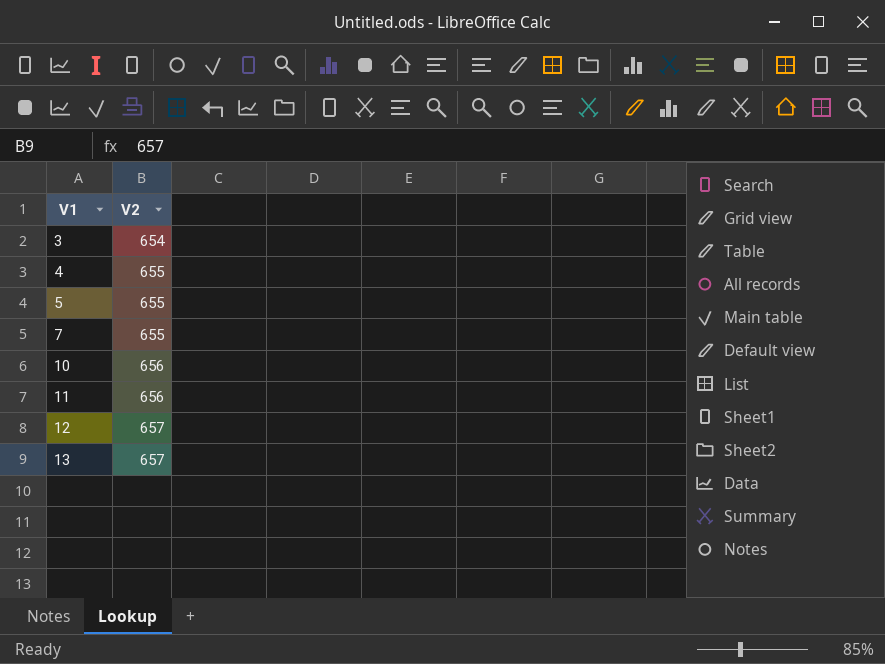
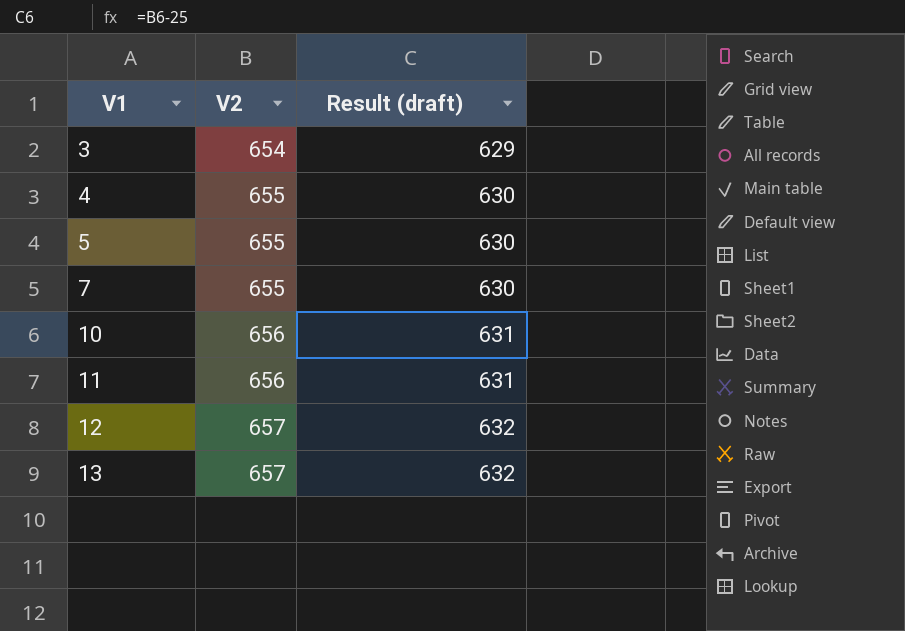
column Result (draft) | formula: none -> [V2] - 25

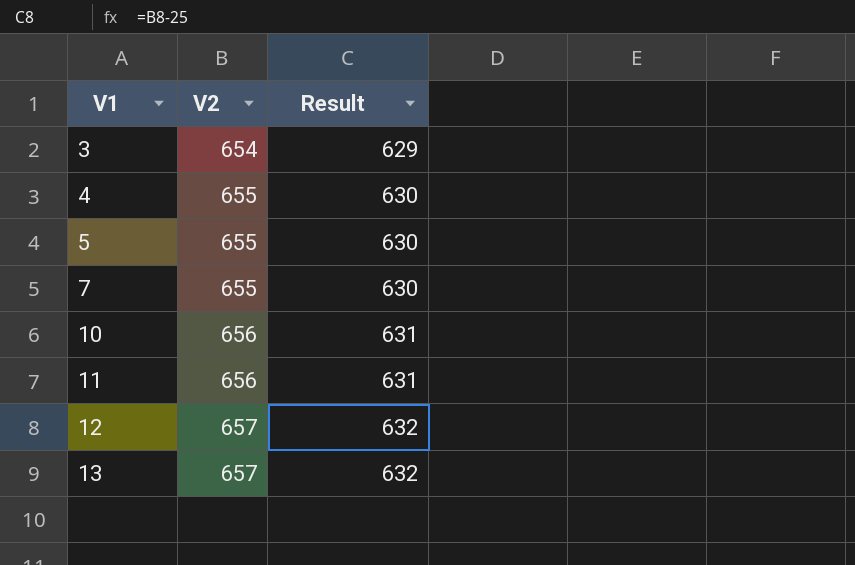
column name: Result (draft) -> Result

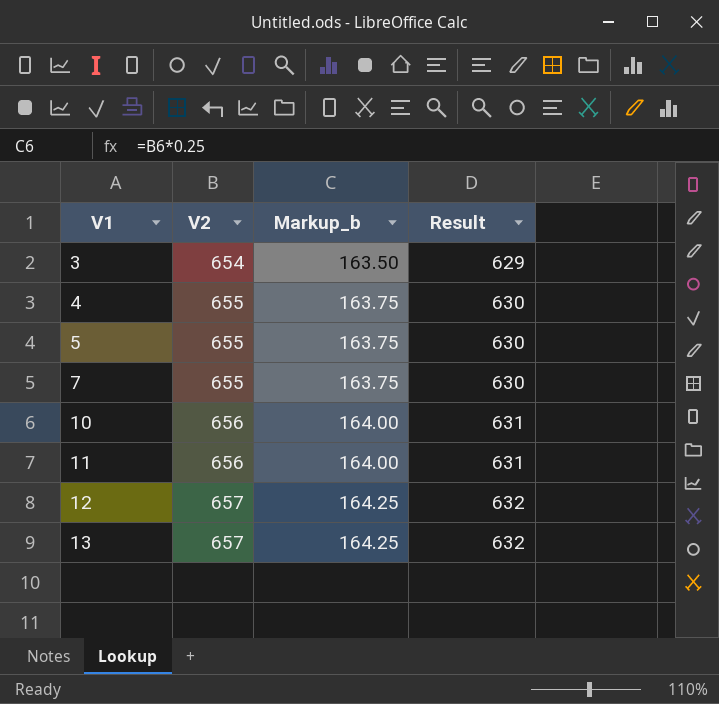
column Markup_b | formula: none -> [V2] * 0.25

